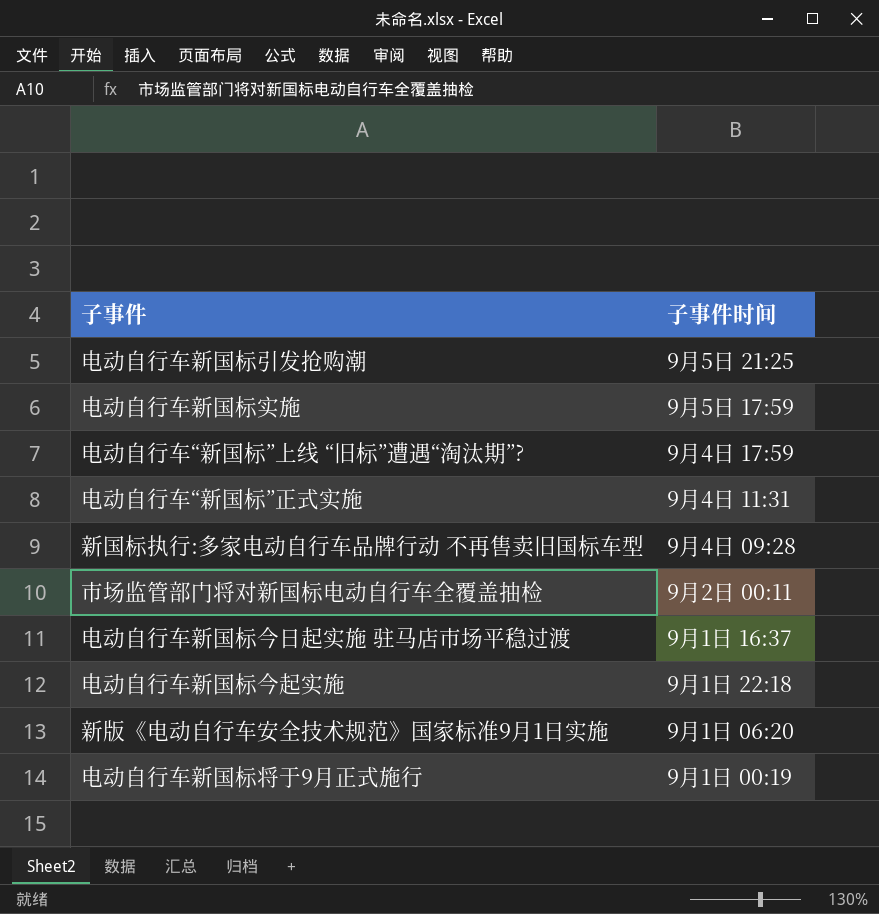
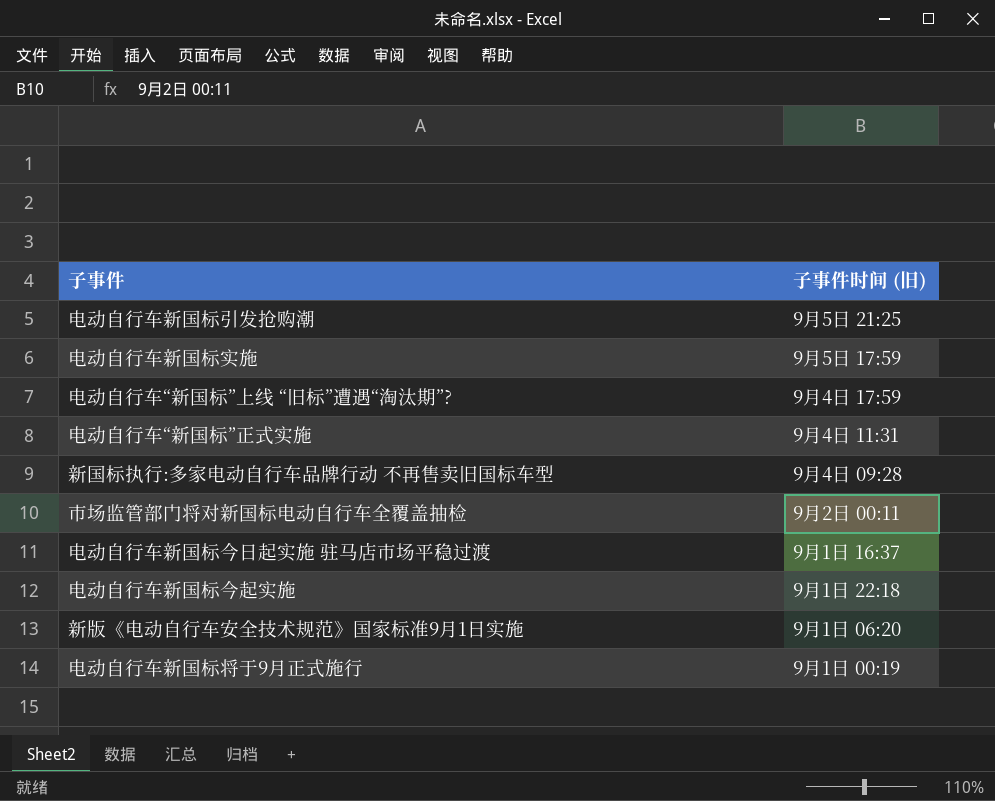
column name: 子事件时间 -> 子事件时间 (旧)

